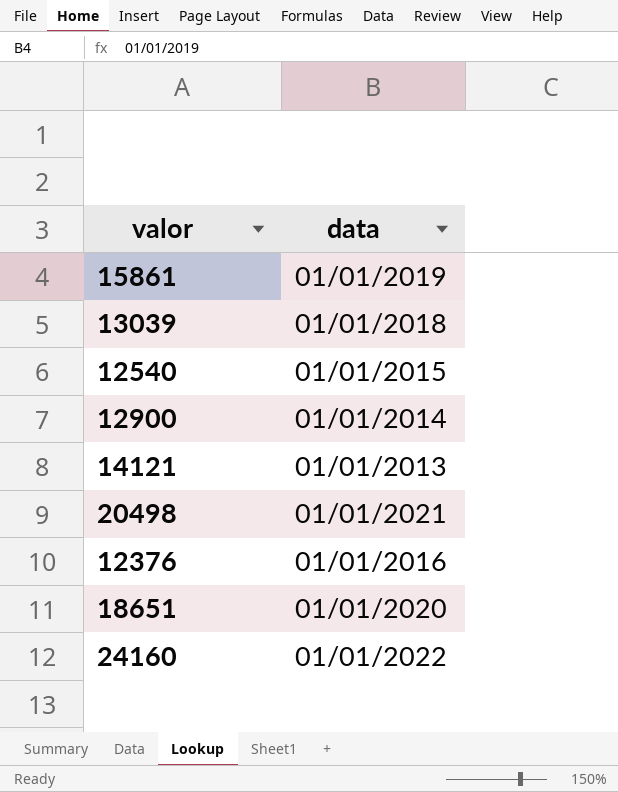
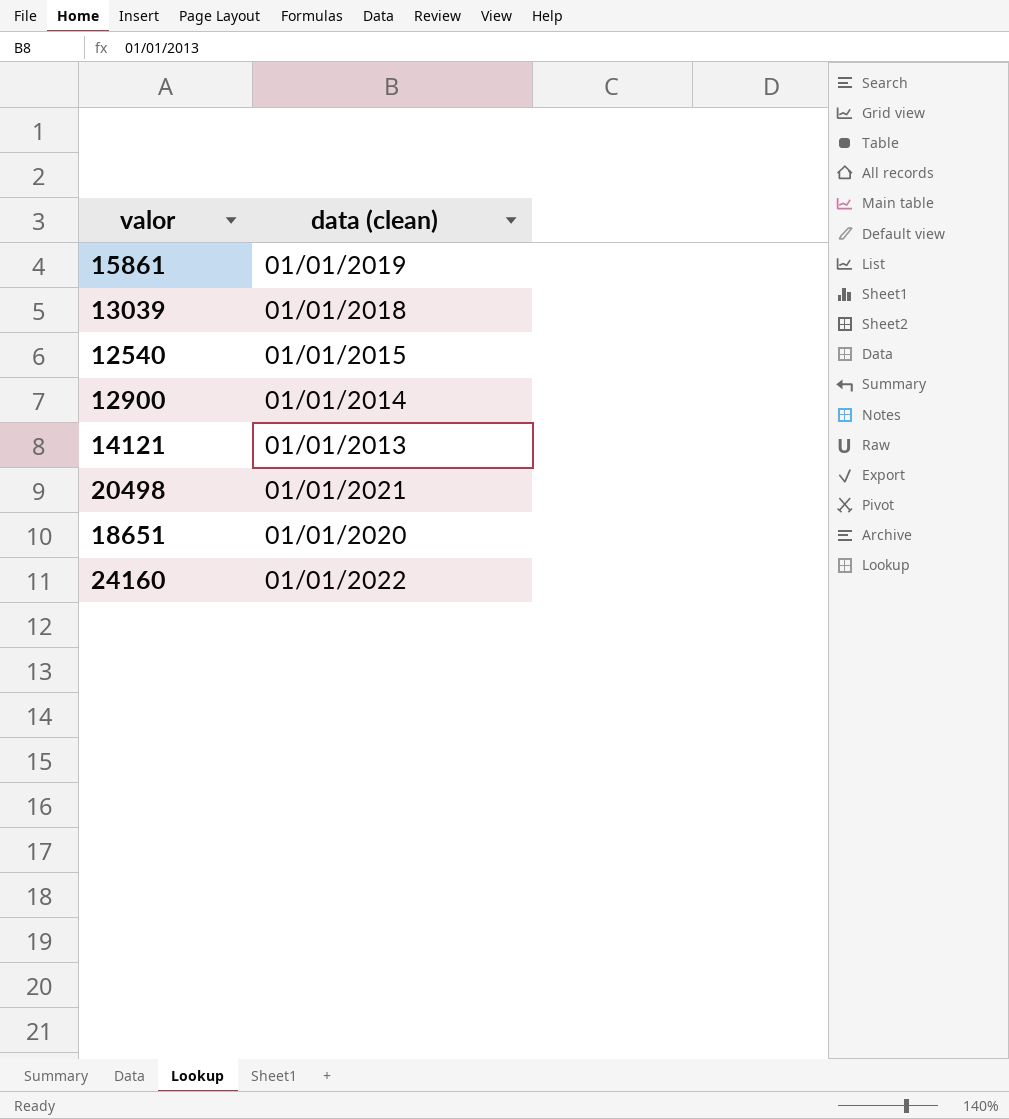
column name: data -> data (clean)
row 12376: 01/01/2016 -> none

